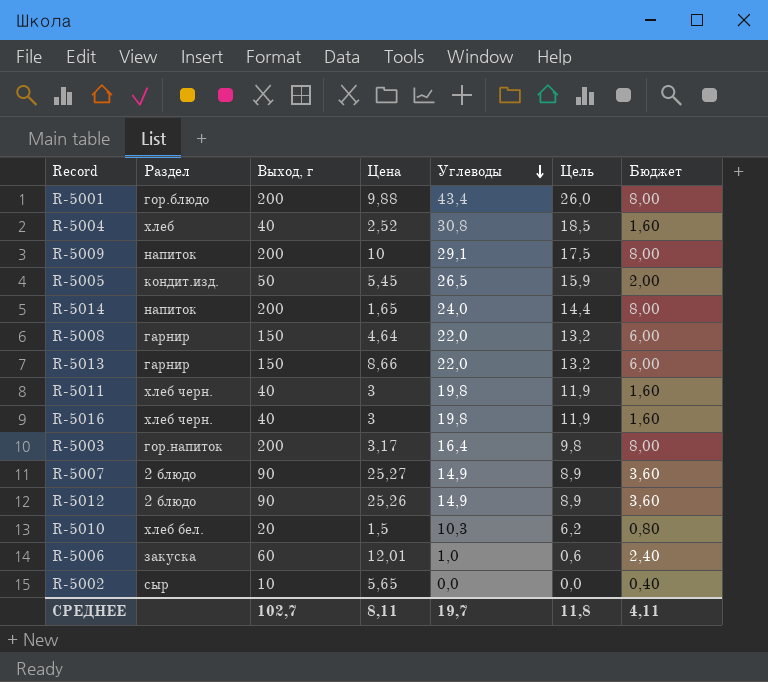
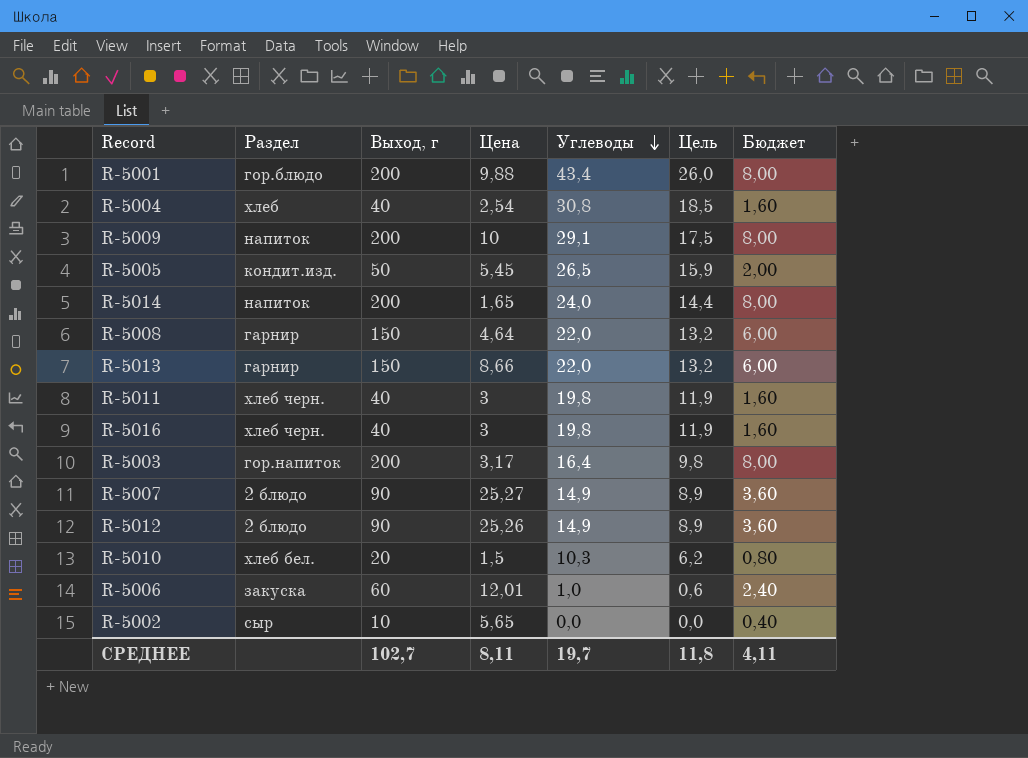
R-5004 | Цена: 2,52 -> 2,54

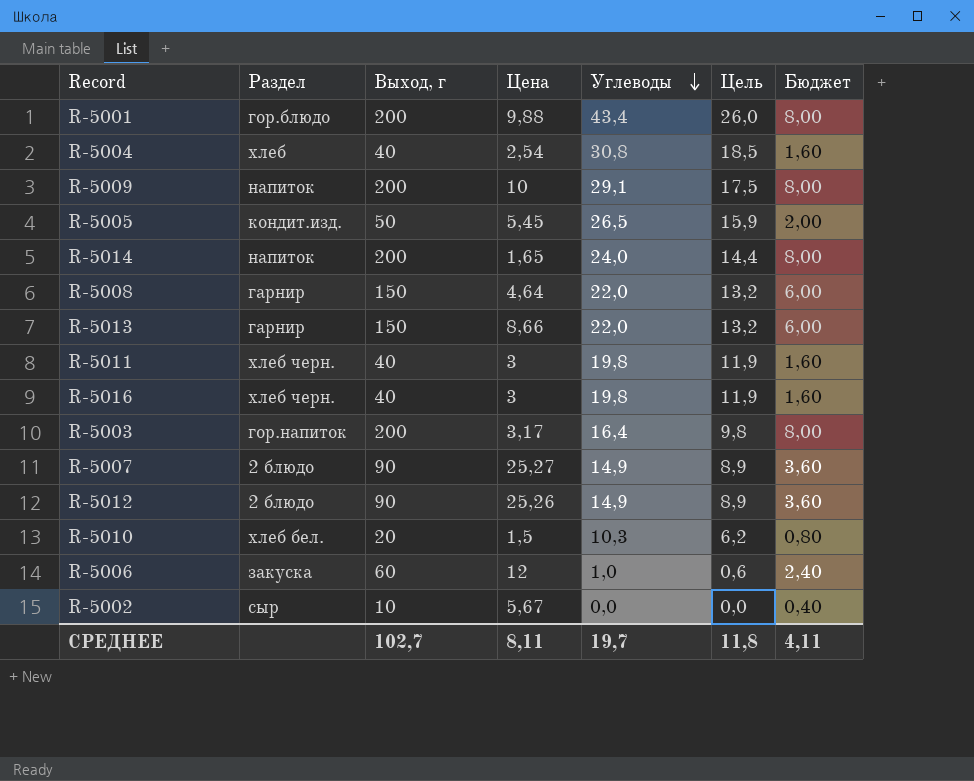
R-5006 | Цена: 12,01 -> 12
R-5002 | Цена: 5,65 -> 5,67

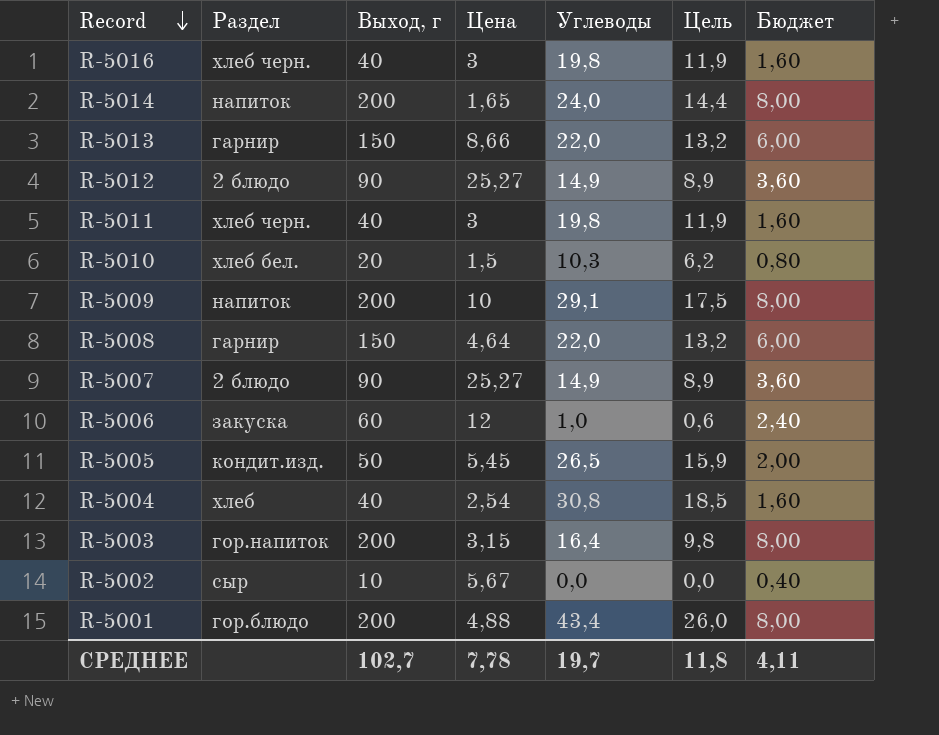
row order: Углеводы descending -> Record descending
R-5012 | Цена: 25,26 -> 25,27
R-5003 | Цена: 3,17 -> 3,15
R-5001 | Цена: 9,88 -> 4,88
СРЕДНЕЕ | Цена: 8,11 -> 7,78

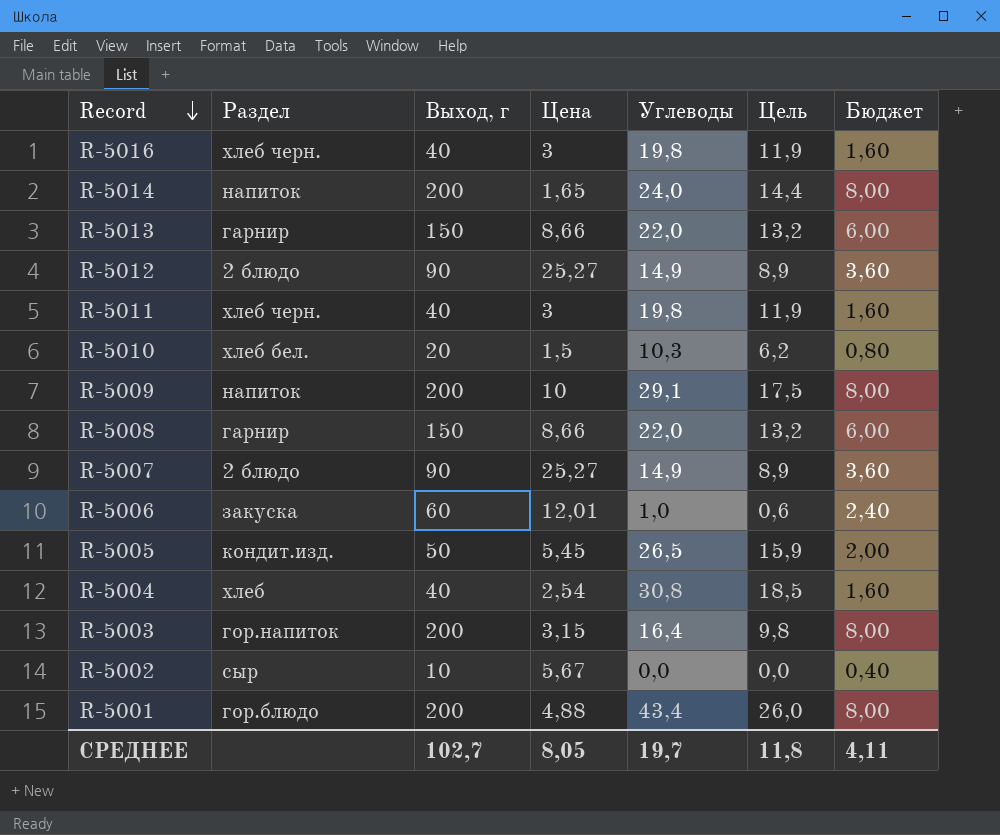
R-5008 | Цена: 4,64 -> 8,66
R-5006 | Цена: 12 -> 12,01
СРЕДНЕЕ | Цена: 7,78 -> 8,05

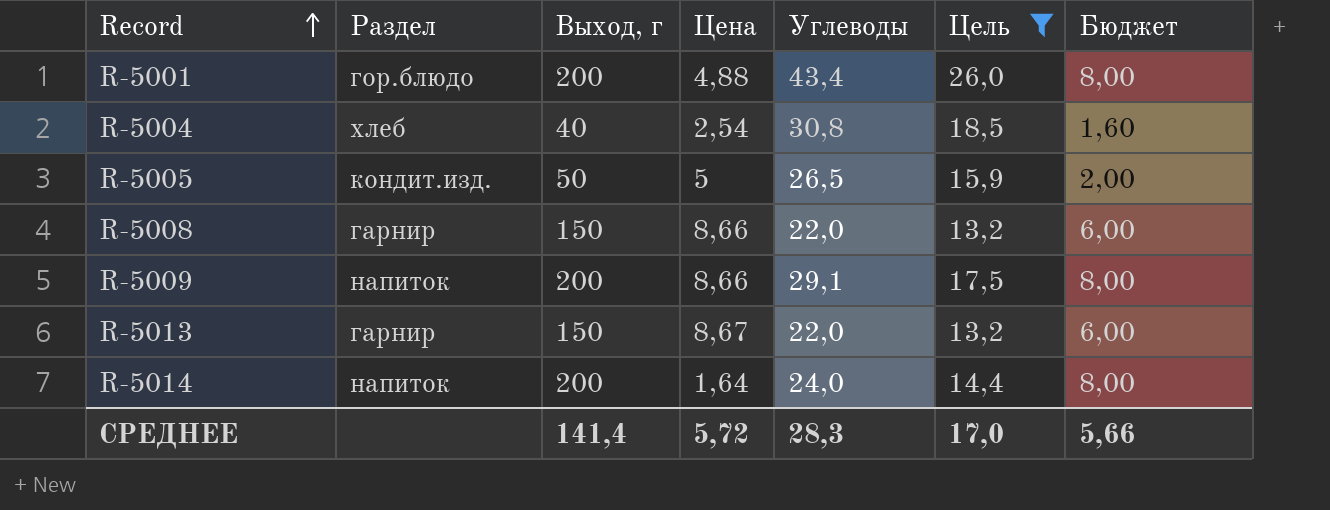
filter: none -> Цель >= 13,2
row order: Record descending -> Record ascending
R-5005 | Цена: 5,45 -> 5
R-5009 | Цена: 10 -> 8,66
R-5013 | Цена: 8,66 -> 8,67
R-5014 | Цена: 1,65 -> 1,64
СРЕДНЕЕ | Выход, г: 102,7 -> 141,4
СРЕДНЕЕ | Цена: 8,05 -> 5,72
СРЕДНЕЕ | Углеводы: 19,7 -> 28,3
СРЕДНЕЕ | Цель: 11,8 -> 17,0
СРЕДНЕЕ | Бюджет: 4,11 -> 5,66

